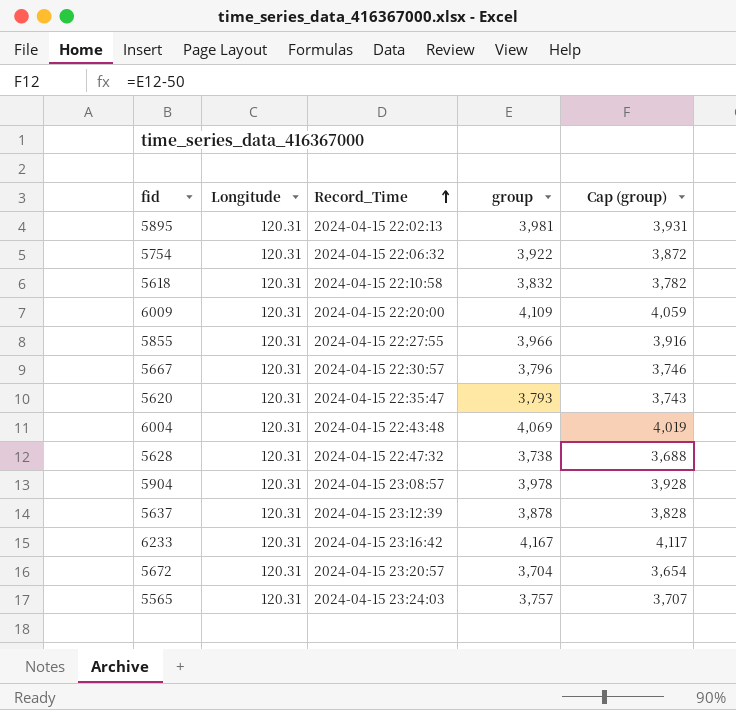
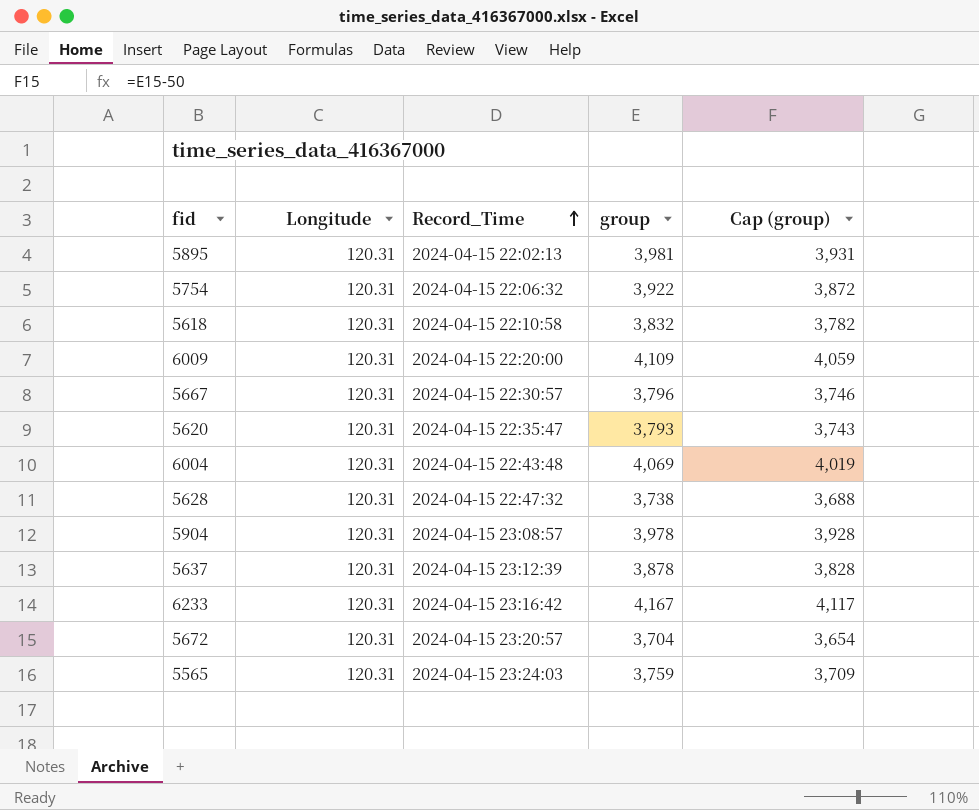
row 5855: 120.31 | 2024-04-15 22:27:55 | 3,966 | 3,916 -> none
5565 | group: 3,757 -> 3,759
5565 | Cap (group): 3,707 -> 3,709

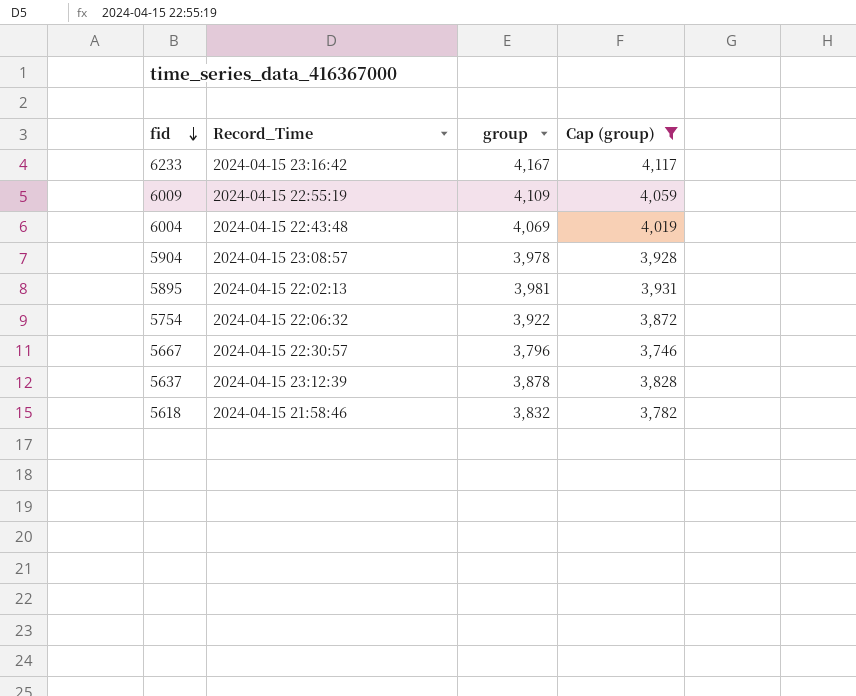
filter: none -> Cap (group) >= 3,746
row order: Record_Time ascending -> fid descending
column Longitude | position: 2 -> none
6009 | Record_Time: 2024-04-15 22:20:00 -> 2024-04-15 22:55:19
5618 | Record_Time: 2024-04-15 22:10:58 -> 2024-04-15 21:58:46

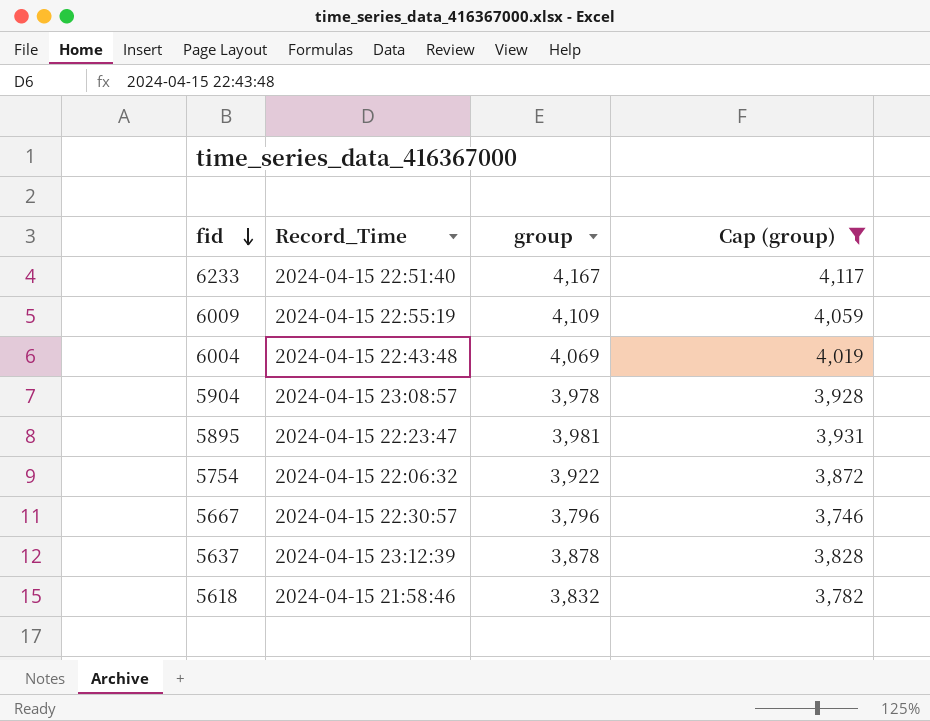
6233 | Record_Time: 2024-04-15 23:16:42 -> 2024-04-15 22:51:40
5895 | Record_Time: 2024-04-15 22:02:13 -> 2024-04-15 22:23:47

